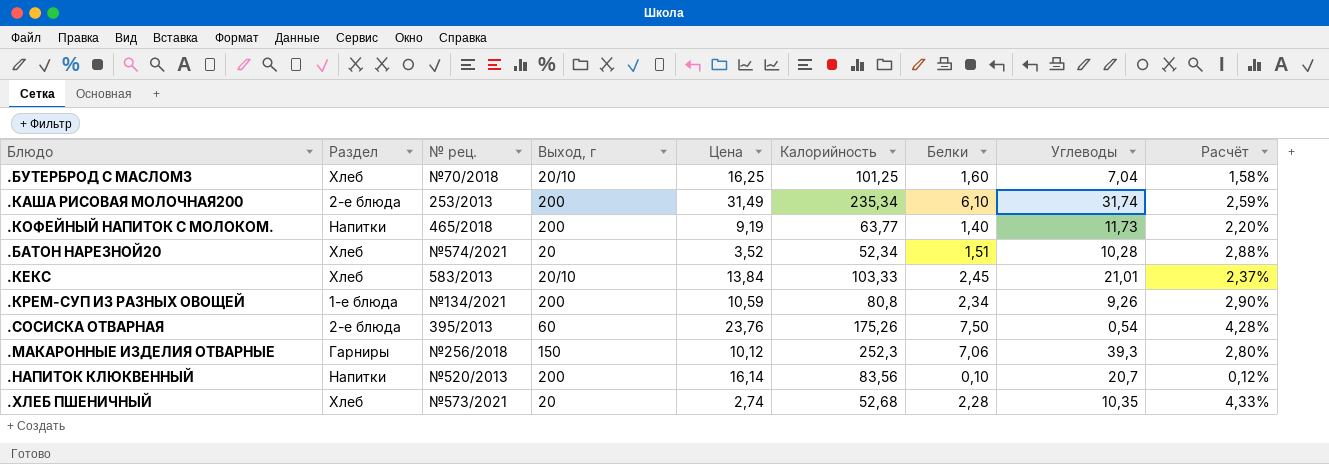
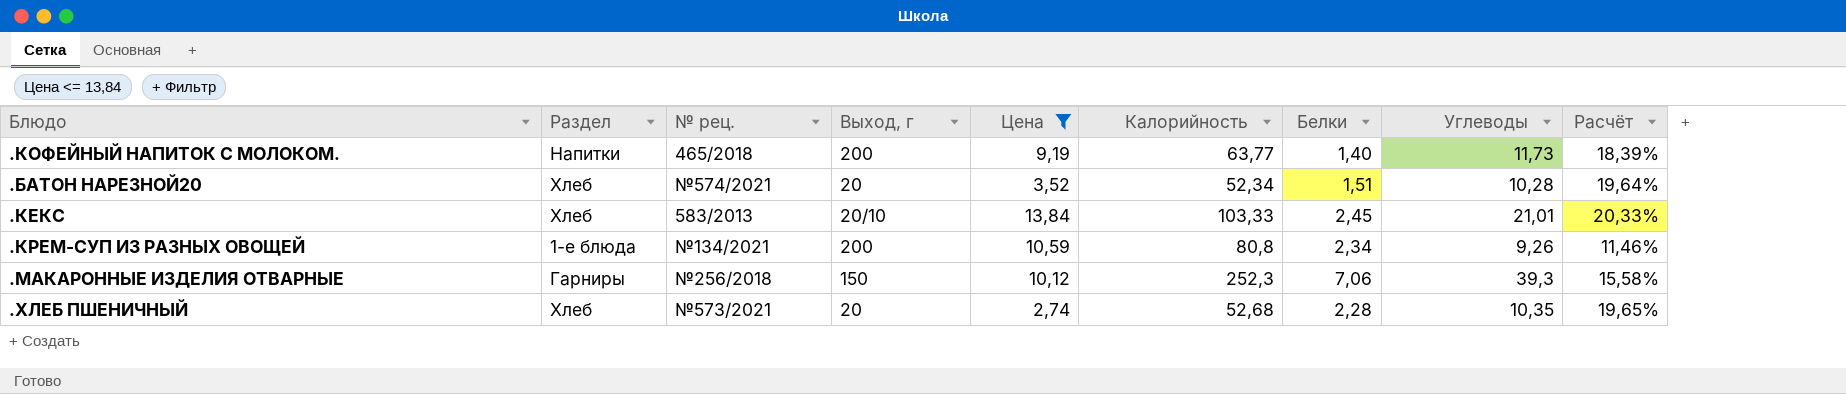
filter: none -> Цена <= 13,84
column Расчёт | formula: [Белки] / [Калорийность] -> [Углеводы] / [Калорийность]

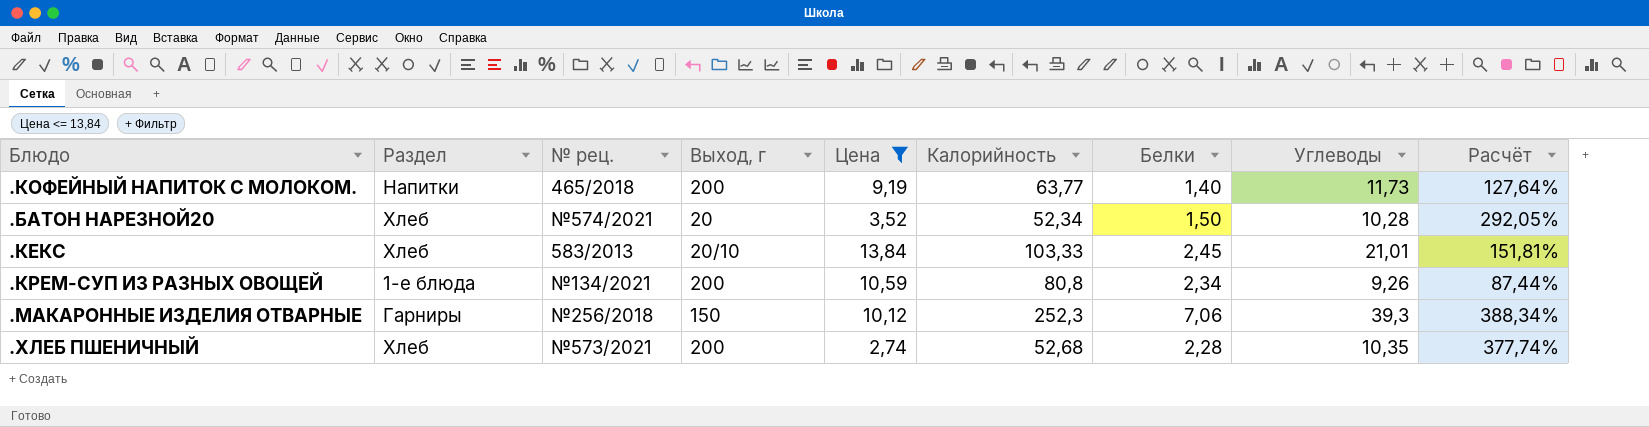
column Расчёт | formula: [Углеводы] / [Калорийность] -> [Углеводы] / [Цена]
.БАТОН НАРЕЗНОЙ20 | Белки: 1,51 -> 1,50
.ХЛЕБ ПШЕНИЧНЫЙ | Выход, г: 20 -> 200

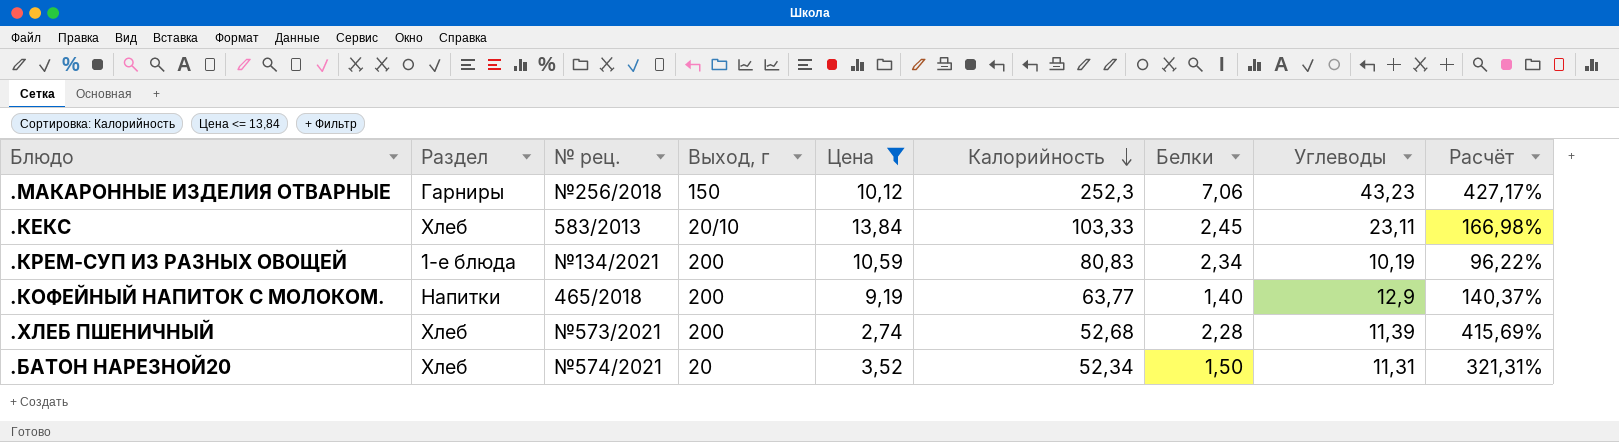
row order: none -> Калорийность descending
.МАКАРОННЫЕ ИЗДЕЛИЯ ОТВАРНЫЕ | Углеводы: 39,3 -> 43,23
.МАКАРОННЫЕ ИЗДЕЛИЯ ОТВАРНЫЕ | Расчёт: 388,34% -> 427,17%
.КЕКС | Углеводы: 21,01 -> 23,11
.КЕКС | Расчёт: 151,81% -> 166,98%
.КРЕМ-СУП ИЗ РАЗНЫХ ОВОЩЕЙ | Калорийность: 80,8 -> 80,83
.КРЕМ-СУП ИЗ РАЗНЫХ ОВОЩЕЙ | Углеводы: 9,26 -> 10,19
.КРЕМ-СУП ИЗ РАЗНЫХ ОВОЩЕЙ | Расчёт: 87,44% -> 96,22%
.КОФЕЙНЫЙ НАПИТОК С МОЛОКОМ. | Углеводы: 11,73 -> 12,9
.КОФЕЙНЫЙ НАПИТОК С МОЛОКОМ. | Расчёт: 127,64% -> 140,37%
.ХЛЕБ ПШЕНИЧНЫЙ | Углеводы: 10,35 -> 11,39
.ХЛЕБ ПШЕНИЧНЫЙ | Расчёт: 377,74% -> 415,69%
.БАТОН НАРЕЗНОЙ20 | Углеводы: 10,28 -> 11,31
.БАТОН НАРЕЗНОЙ20 | Расчёт: 292,05% -> 321,31%

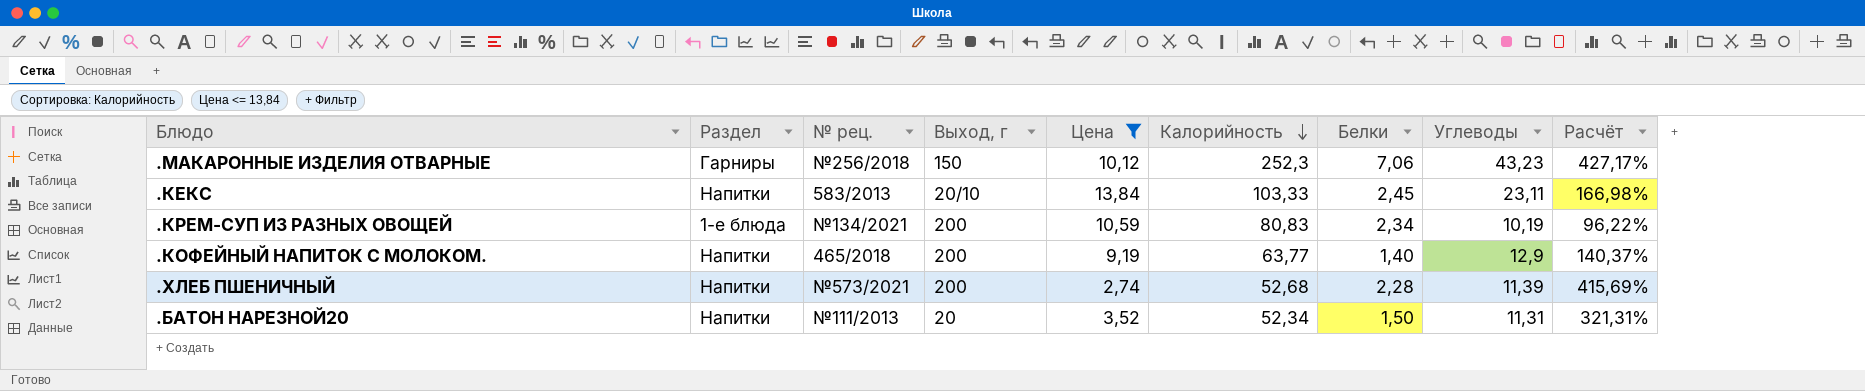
.КЕКС | Раздел: Хлеб -> Напитки
.ХЛЕБ ПШЕНИЧНЫЙ | Раздел: Хлеб -> Напитки
.БАТОН НАРЕЗНОЙ20 | Раздел: Хлеб -> Напитки
.БАТОН НАРЕЗНОЙ20 | № рец.: №574/2021 -> №111/2013

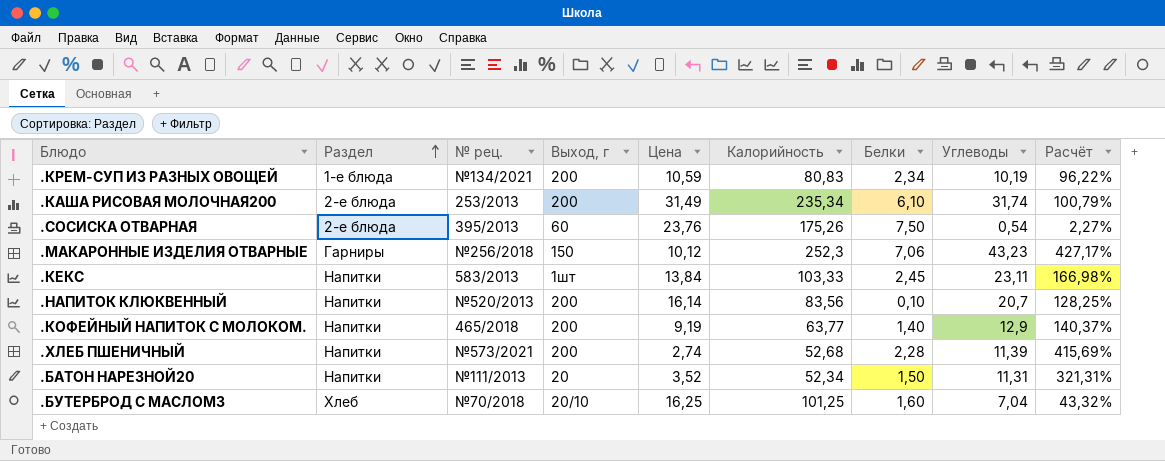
filter: Цена <= 13,84 -> none
row order: Калорийность descending -> Раздел ascending
.КЕКС | Выход, г: 20/10 -> 1шт

